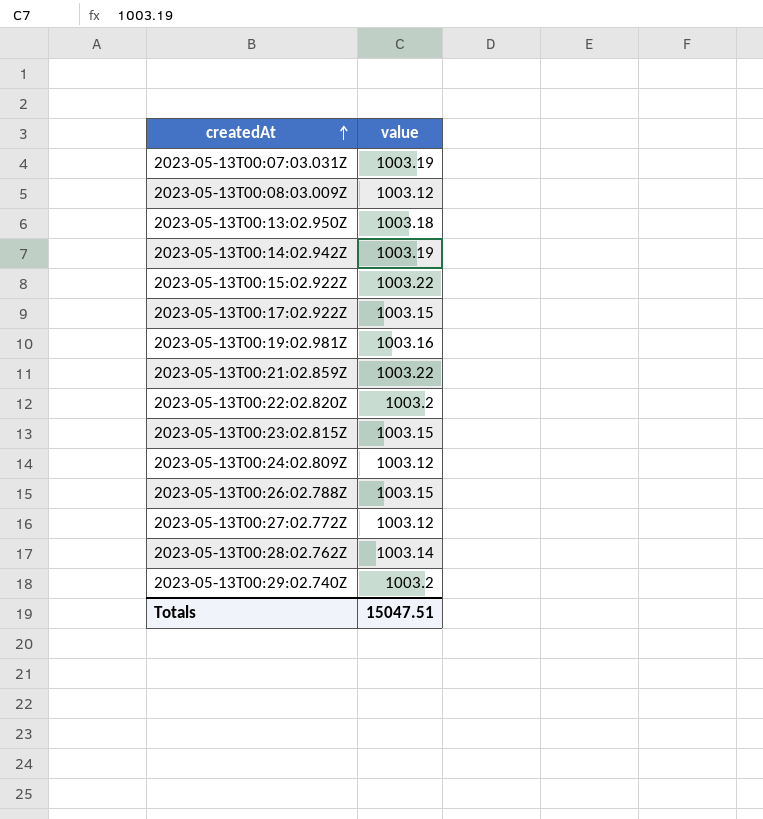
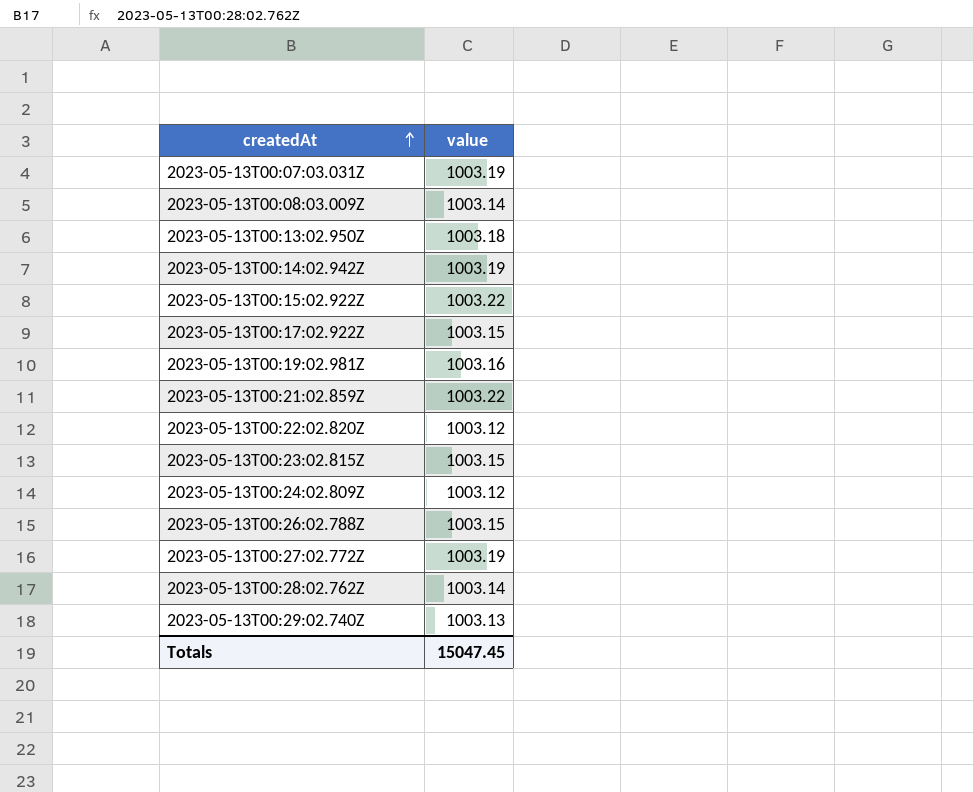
2023-05-13T00:08:03.009Z | value: 1003.12 -> 1003.14
2023-05-13T00:22:02.820Z | value: 1003.2 -> 1003.12
2023-05-13T00:27:02.772Z | value: 1003.12 -> 1003.19
2023-05-13T00:29:02.740Z | value: 1003.2 -> 1003.13
Totals | value: 15047.51 -> 15047.45

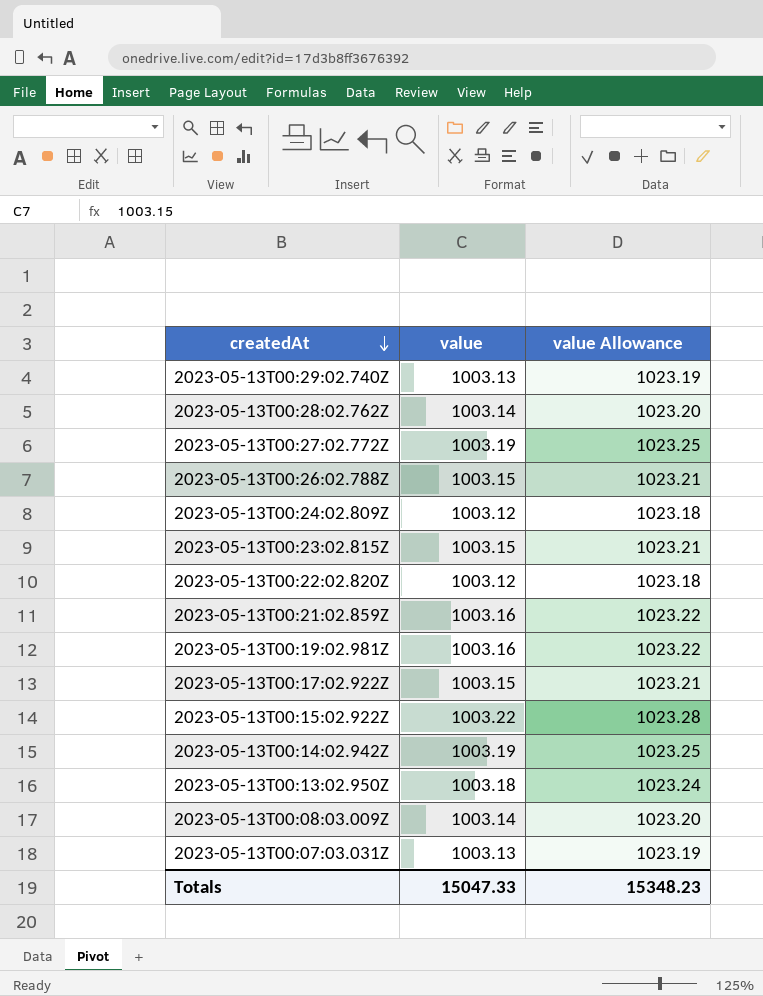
row order: createdAt ascending -> createdAt descending
column value Allowance | formula: none -> [value] * 1.02
2023-05-13T00:21:02.859Z | value: 1003.22 -> 1003.16
2023-05-13T00:07:03.031Z | value: 1003.19 -> 1003.13
Totals | value: 15047.45 -> 15047.33

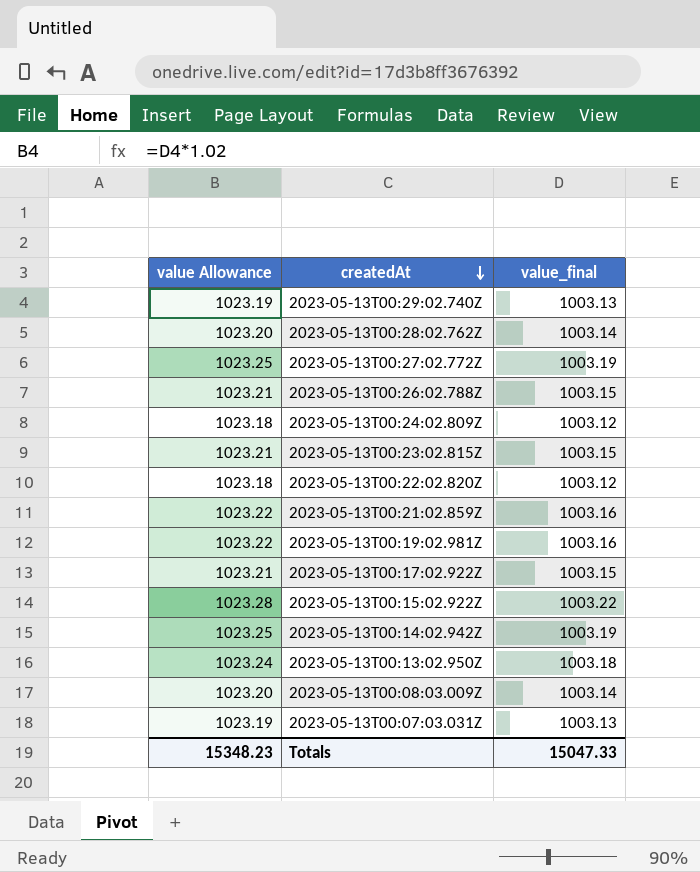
column value Allowance | position: 3 -> 1
column name: value -> value_final

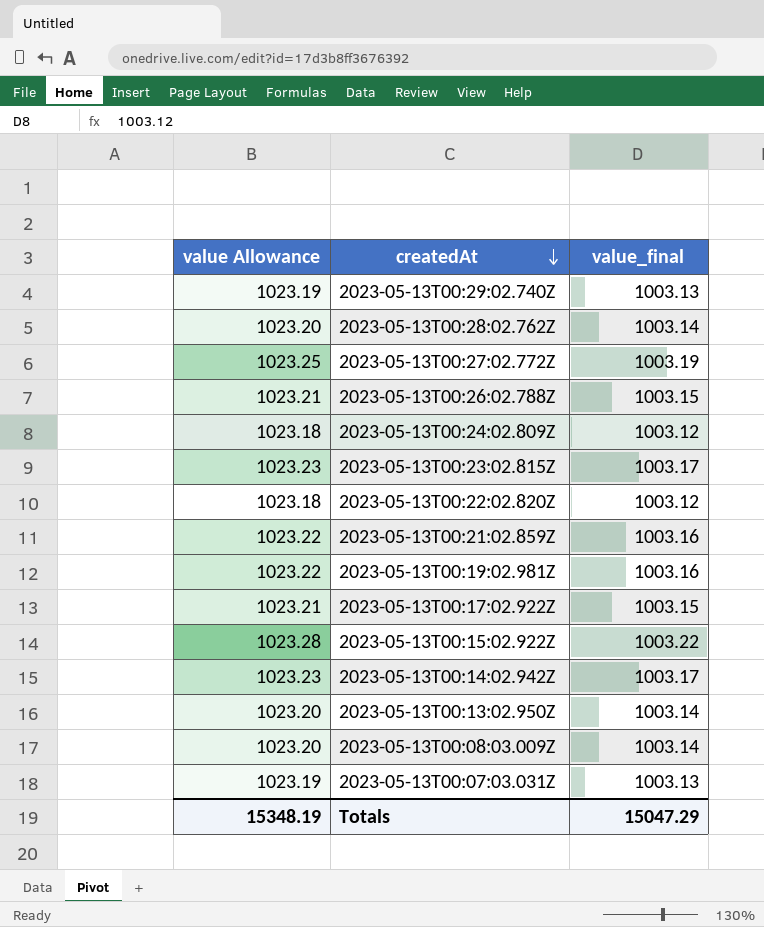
2023-05-13T00:23:02.815Z | value Allowance: 1023.21 -> 1023.23
2023-05-13T00:23:02.815Z | value_final: 1003.15 -> 1003.17
2023-05-13T00:14:02.942Z | value Allowance: 1023.25 -> 1023.23
2023-05-13T00:14:02.942Z | value_final: 1003.19 -> 1003.17
2023-05-13T00:13:02.950Z | value Allowance: 1023.24 -> 1023.20
2023-05-13T00:13:02.950Z | value_final: 1003.18 -> 1003.14
Totals | value Allowance: 15348.23 -> 15348.19
Totals | value_final: 15047.33 -> 15047.29

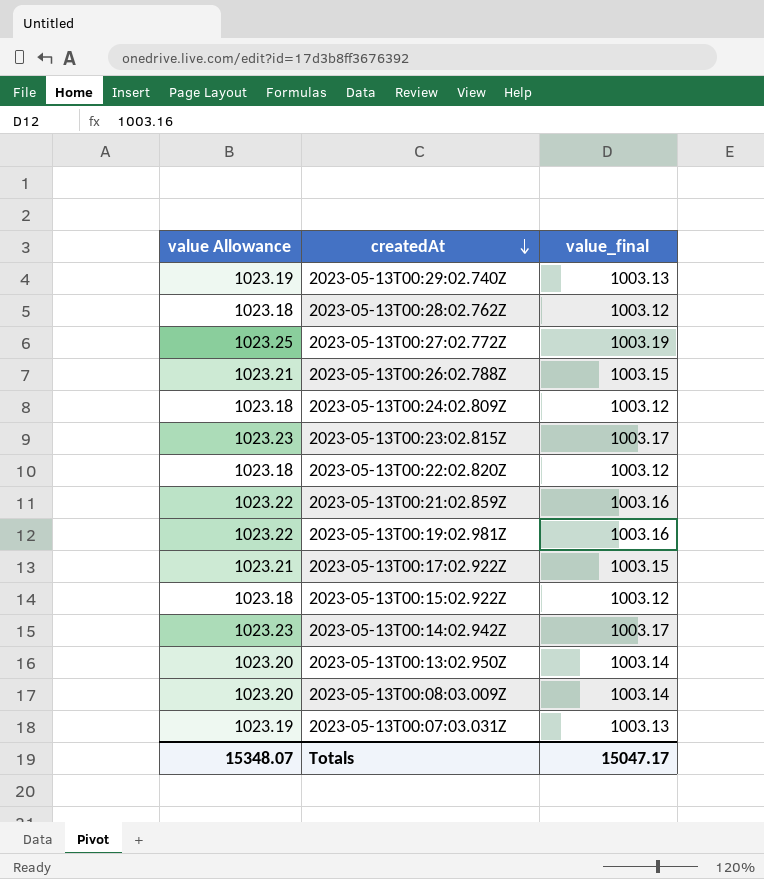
2023-05-13T00:28:02.762Z | value Allowance: 1023.20 -> 1023.18
2023-05-13T00:28:02.762Z | value_final: 1003.14 -> 1003.12
2023-05-13T00:15:02.922Z | value Allowance: 1023.28 -> 1023.18
2023-05-13T00:15:02.922Z | value_final: 1003.22 -> 1003.12
Totals | value Allowance: 15348.19 -> 15348.07
Totals | value_final: 15047.29 -> 15047.17

